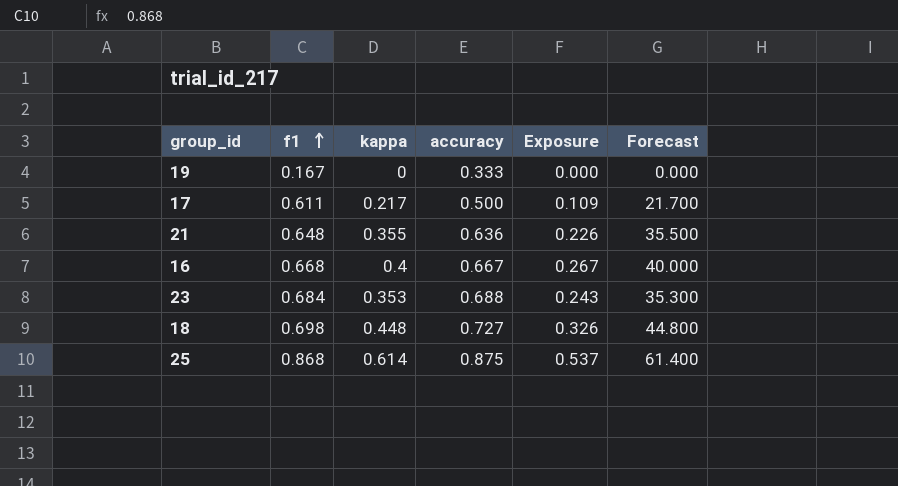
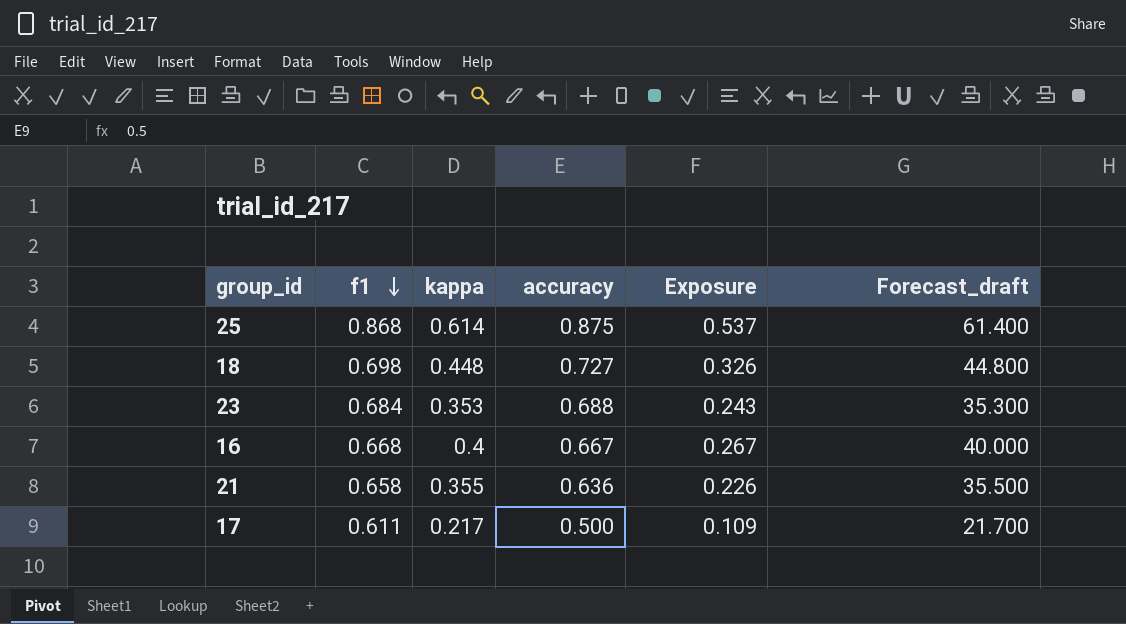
row order: f1 ascending -> f1 descending
column name: Forecast -> Forecast_draft
row 19: 0.167 | 0 | 0.333 | 0.000 | 0.000 -> none
21 | f1: 0.648 -> 0.658

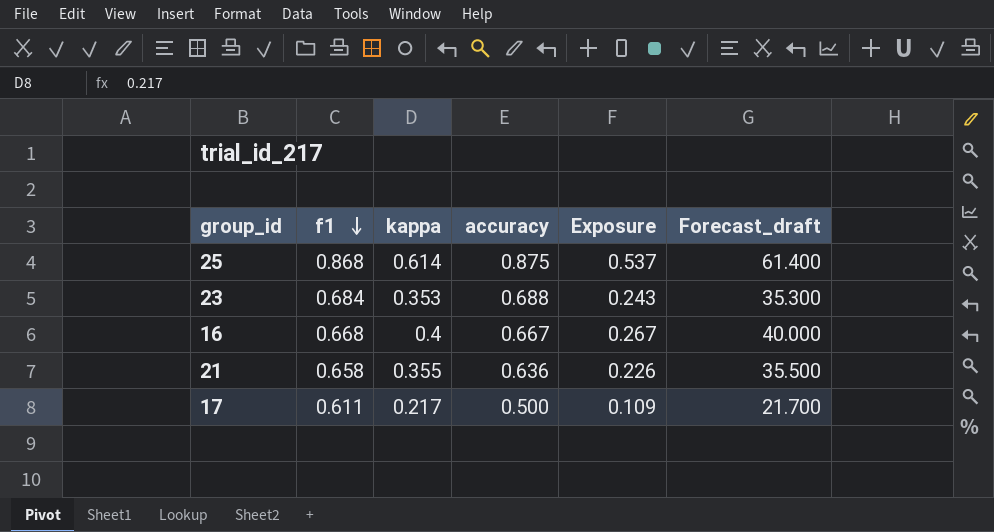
row 18: 0.698 | 0.448 | 0.727 | 0.326 | 44.800 -> none

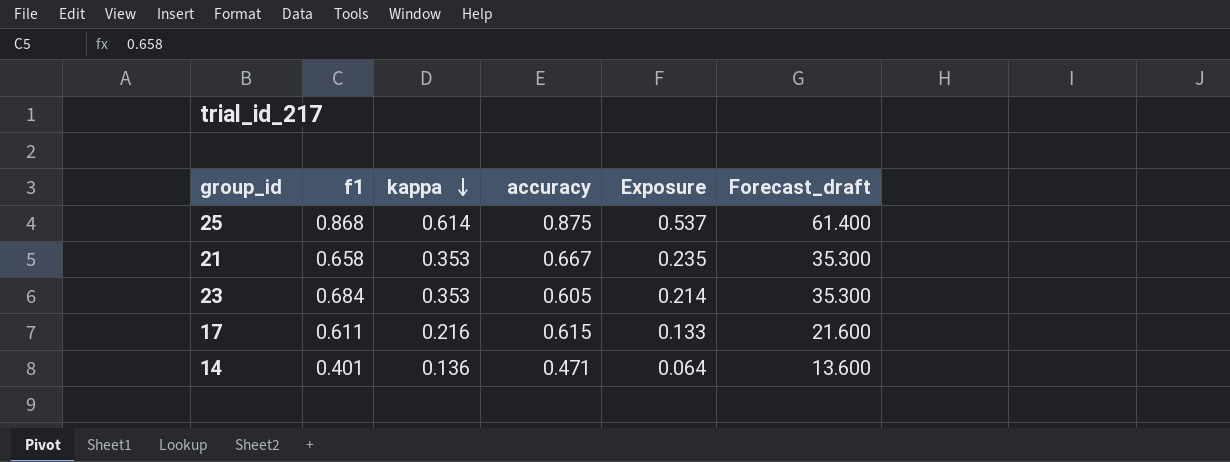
row order: f1 descending -> kappa descending
row 16: 0.668 | 0.4 | 0.667 | 0.267 | 40.000 -> none
21 | kappa: 0.355 -> 0.353
21 | accuracy: 0.636 -> 0.667
21 | Exposure: 0.226 -> 0.235
21 | Forecast_draft: 35.500 -> 35.300
23 | accuracy: 0.688 -> 0.605
23 | Exposure: 0.243 -> 0.214
17 | kappa: 0.217 -> 0.216
17 | accuracy: 0.500 -> 0.615
17 | Exposure: 0.109 -> 0.133
17 | Forecast_draft: 21.700 -> 21.600
row 14: none -> 0.401 | 0.136 | 0.471 | 0.064 | 13.600

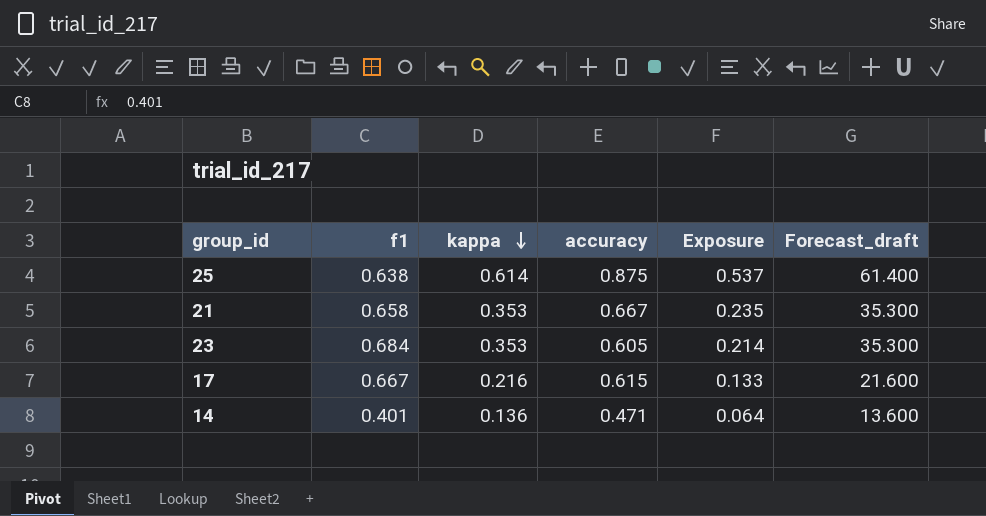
25 | f1: 0.868 -> 0.638
17 | f1: 0.611 -> 0.667

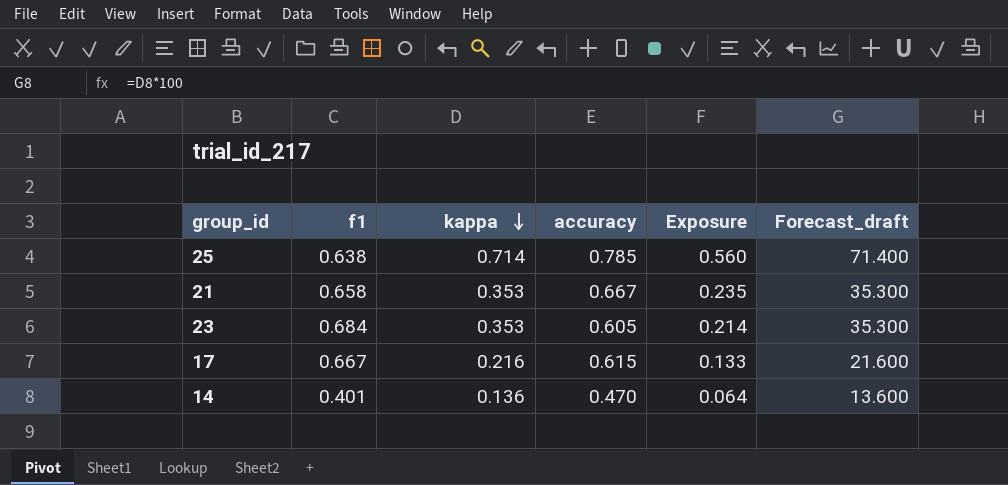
25 | kappa: 0.614 -> 0.714
25 | accuracy: 0.875 -> 0.785
25 | Exposure: 0.537 -> 0.560
25 | Forecast_draft: 61.400 -> 71.400
14 | accuracy: 0.471 -> 0.470

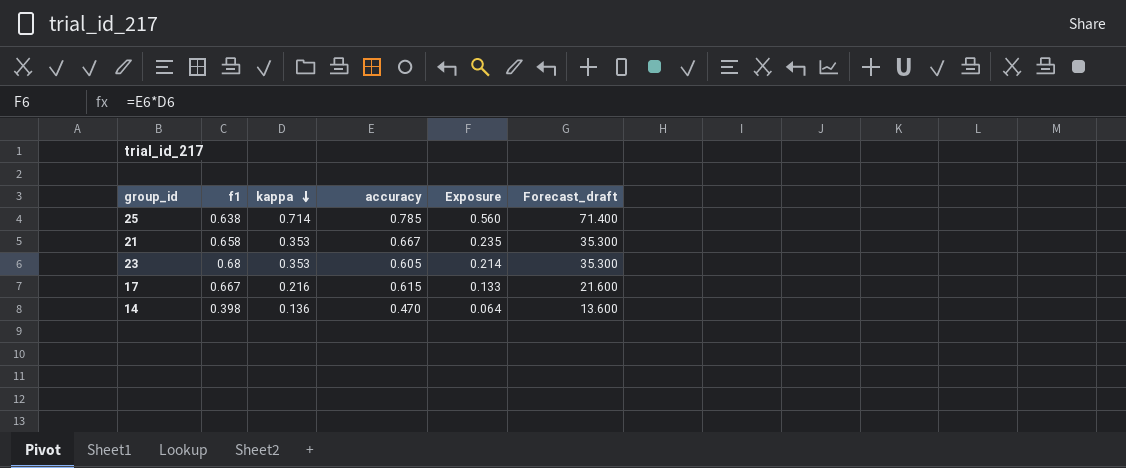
23 | f1: 0.684 -> 0.68
14 | f1: 0.401 -> 0.398

